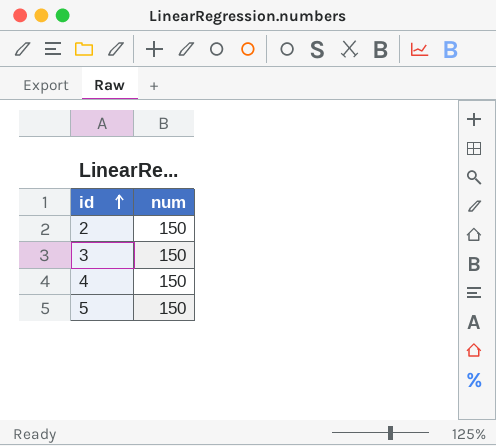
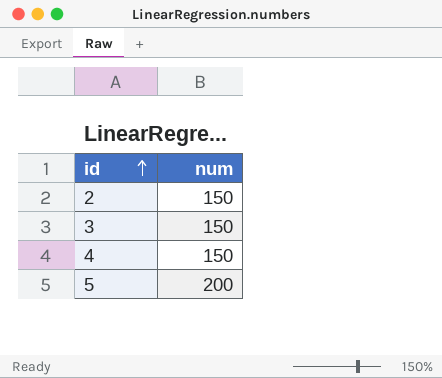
5 | num: 150 -> 200

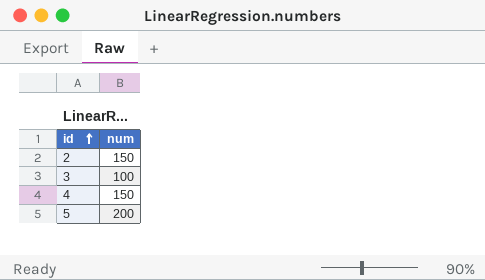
3 | num: 150 -> 100

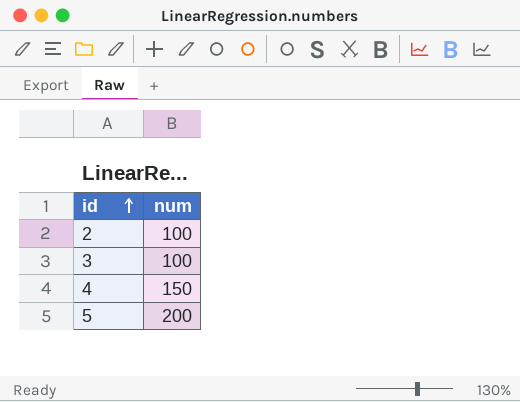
2 | num: 150 -> 100

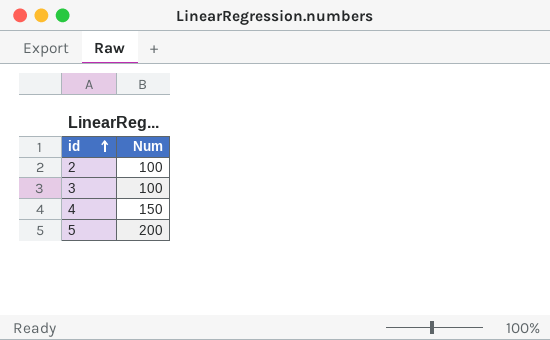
column name: num -> Num

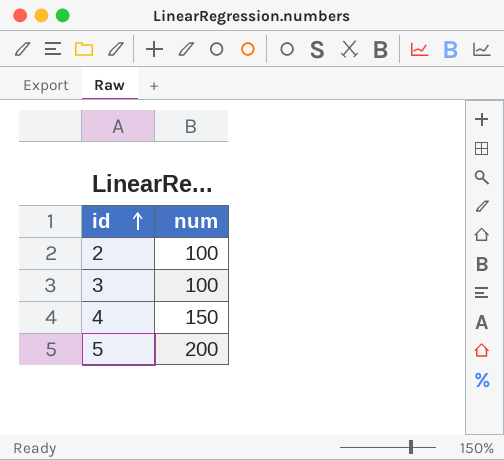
column name: Num -> num

